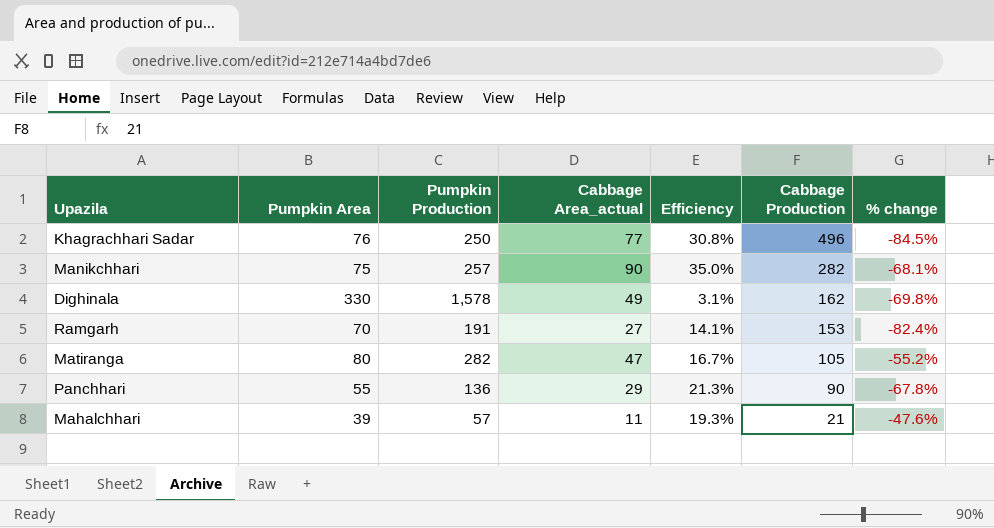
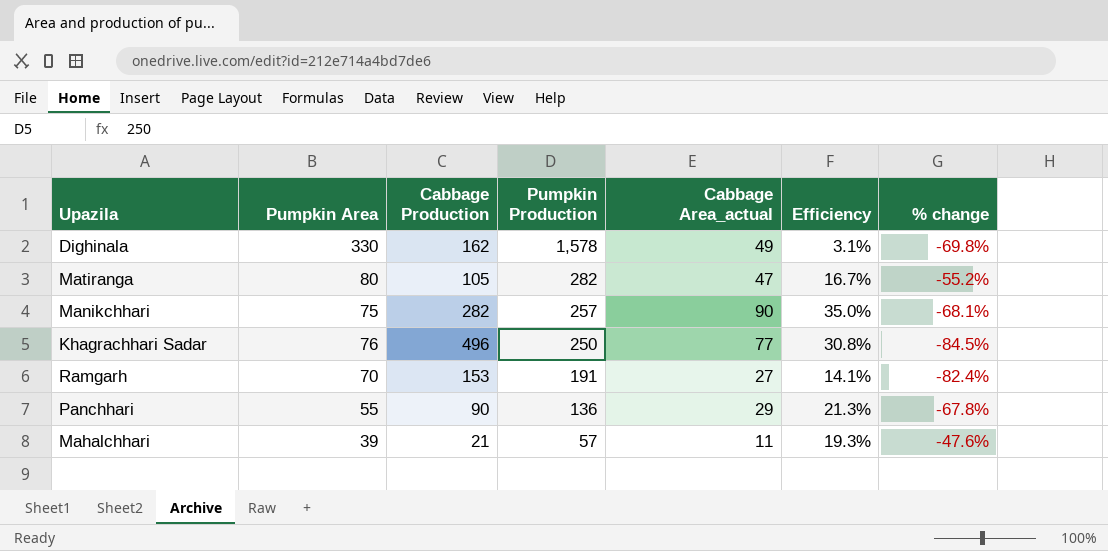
row order: Cabbage Production descending -> Pumpkin Production descending
column Cabbage Production | position: 6 -> 3

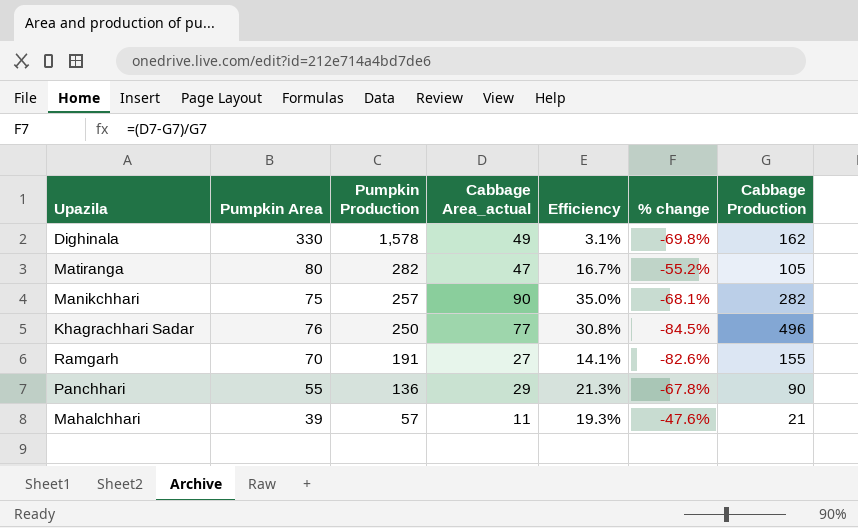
column Cabbage Production | position: 3 -> 7
Ramgarh | % change: -82.4% -> -82.6%
Ramgarh | Cabbage Production: 153 -> 155

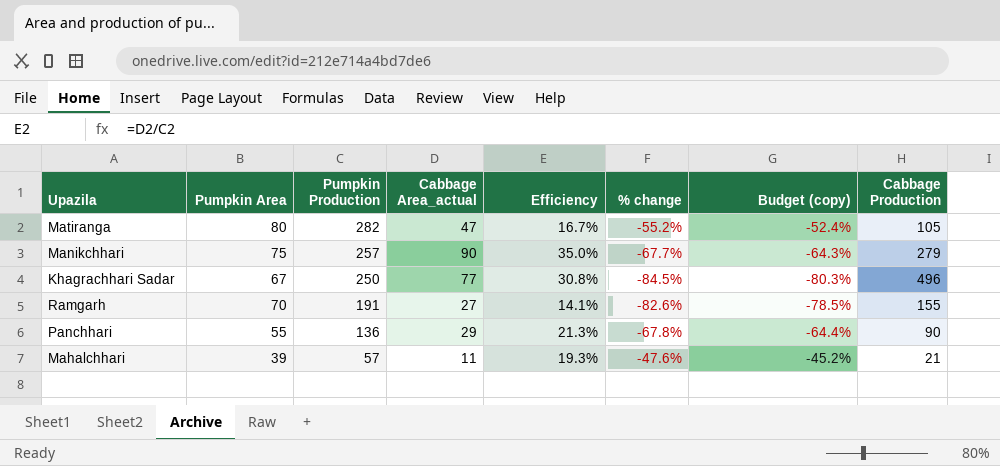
column Budget (copy) | formula: none -> [% change] * 0.95
row Dighinala: 330 | 1,578 | 49 | 3.1% | -69.8% | 162 -> none
Manikchhari | % change: -68.1% -> -67.7%
Manikchhari | Cabbage Production: 282 -> 279
Khagrachhari Sadar | Pumpkin Area: 76 -> 67

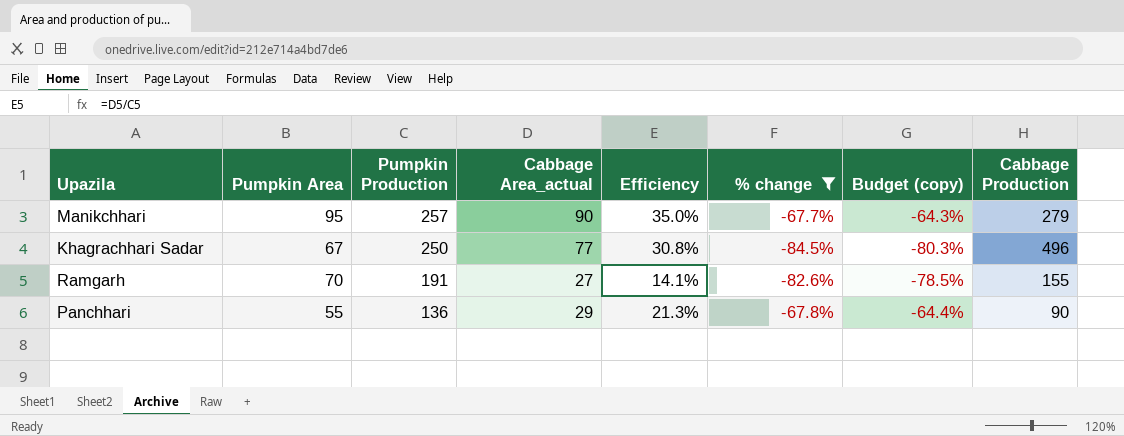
filter: none -> % change <= -67.7%
Manikchhari | Pumpkin Area: 75 -> 95

